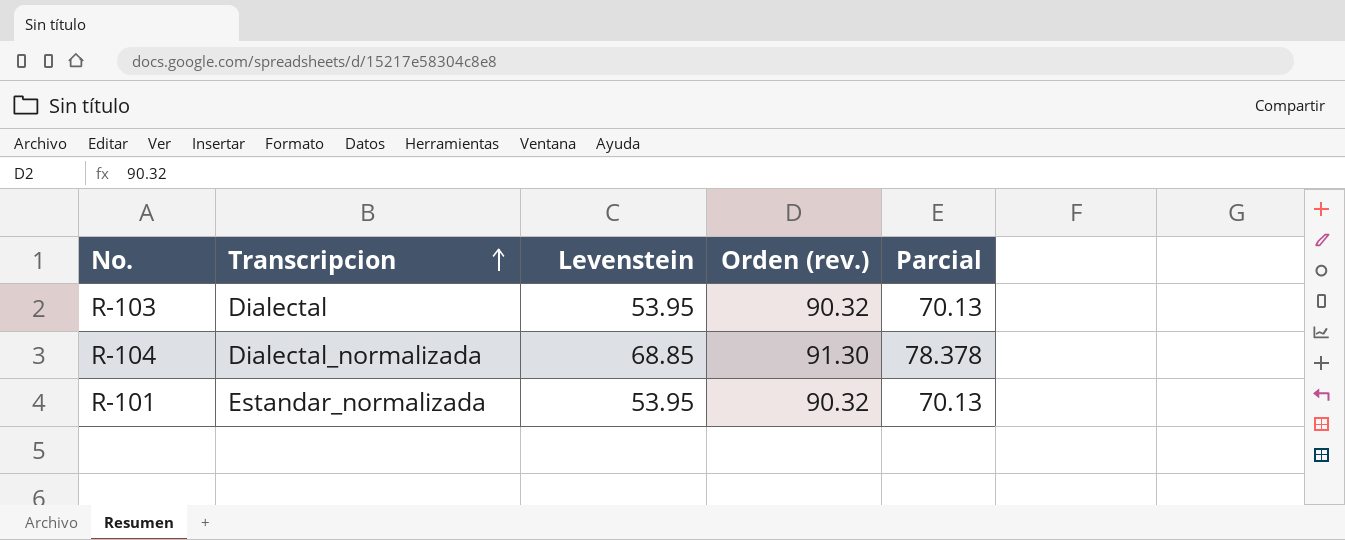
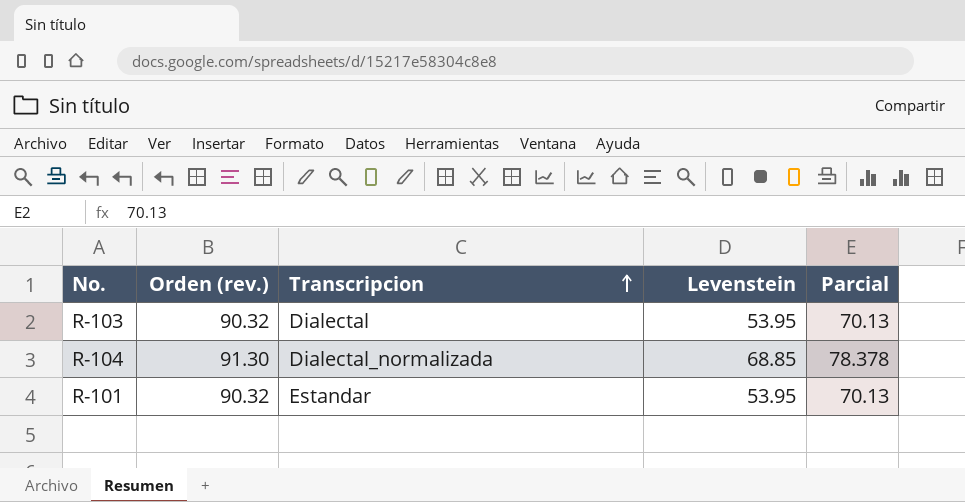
column Orden (rev.) | position: 4 -> 2
R-101 | Transcripcion: Estandar_normalizada -> Estandar

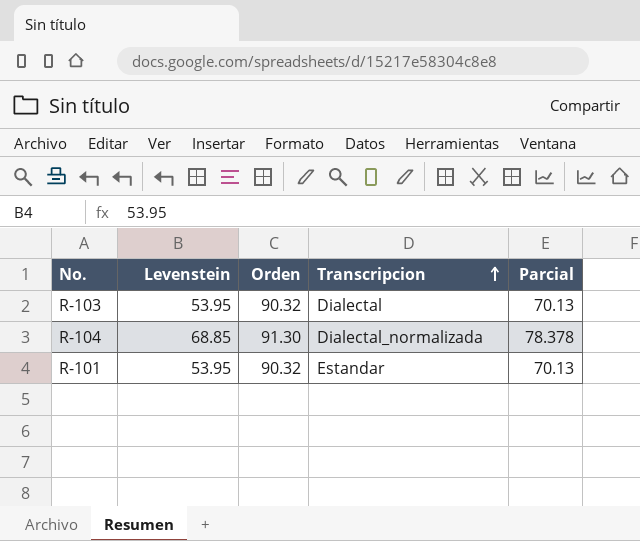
column Levenstein | position: 4 -> 2
column name: Orden (rev.) -> Orden

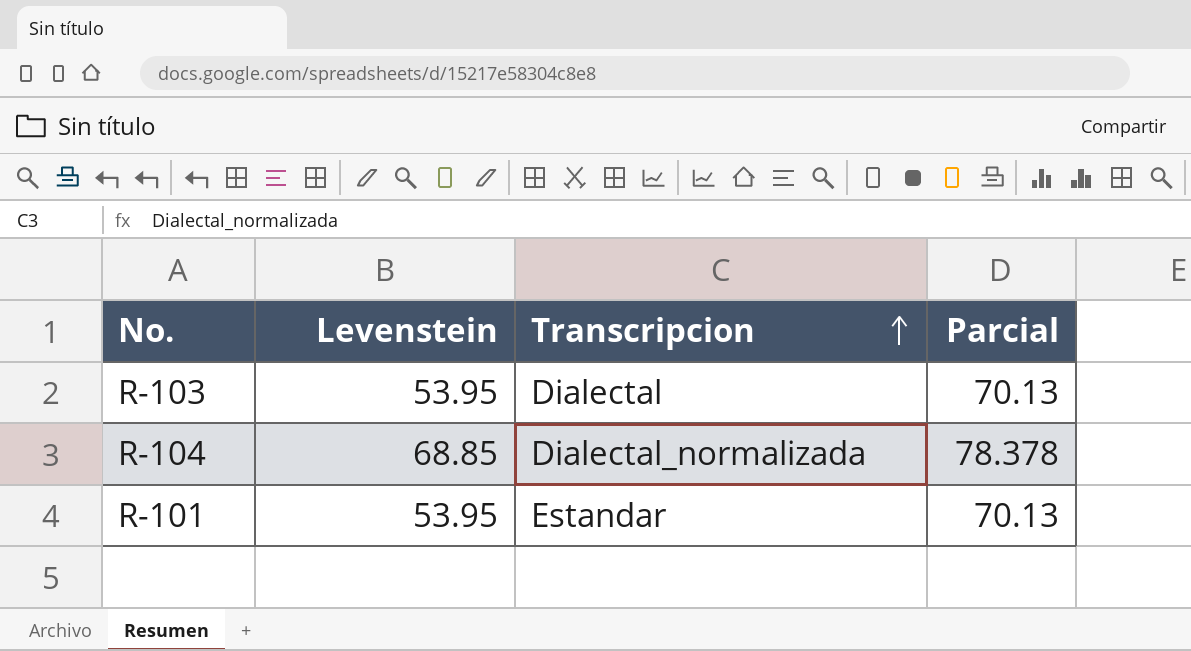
column Orden | position: 3 -> none

